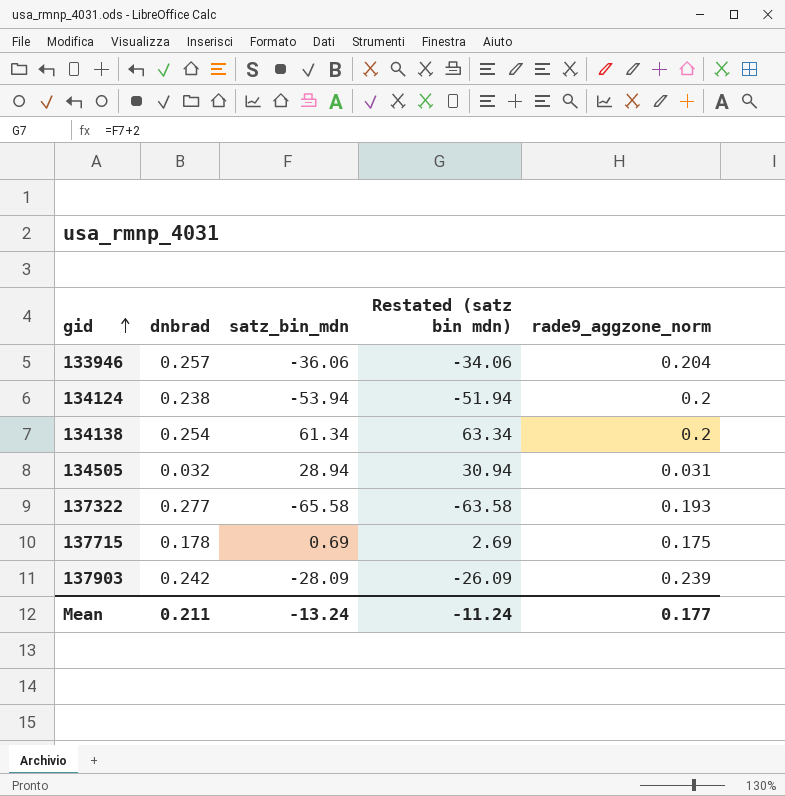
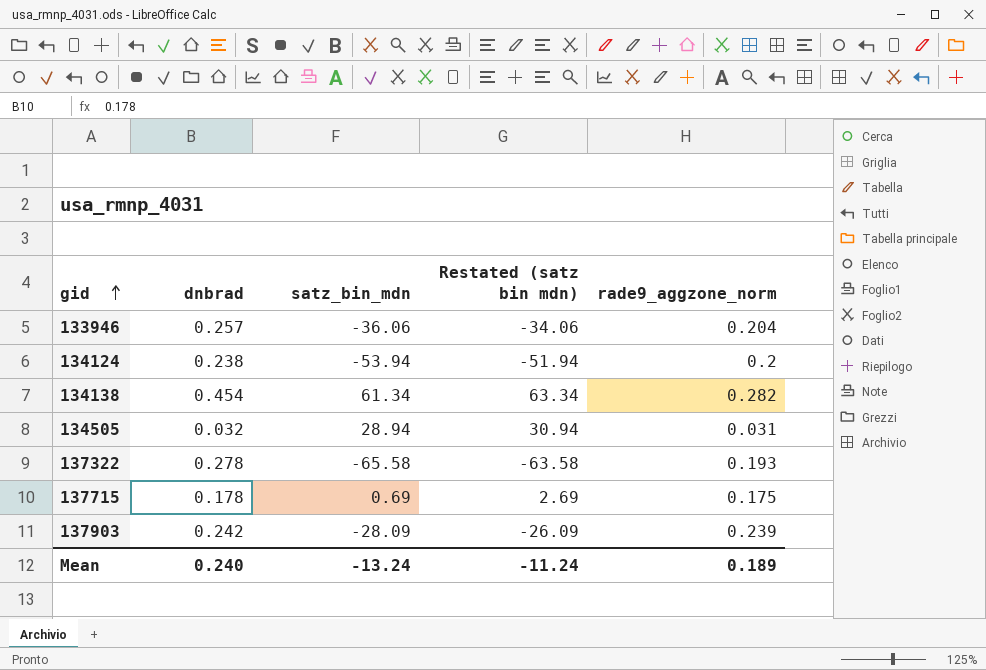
134138 | dnbrad: 0.254 -> 0.454
134138 | rade9_aggzone_norm: 0.2 -> 0.282
137322 | dnbrad: 0.277 -> 0.278
Mean | dnbrad: 0.211 -> 0.240
Mean | rade9_aggzone_norm: 0.177 -> 0.189

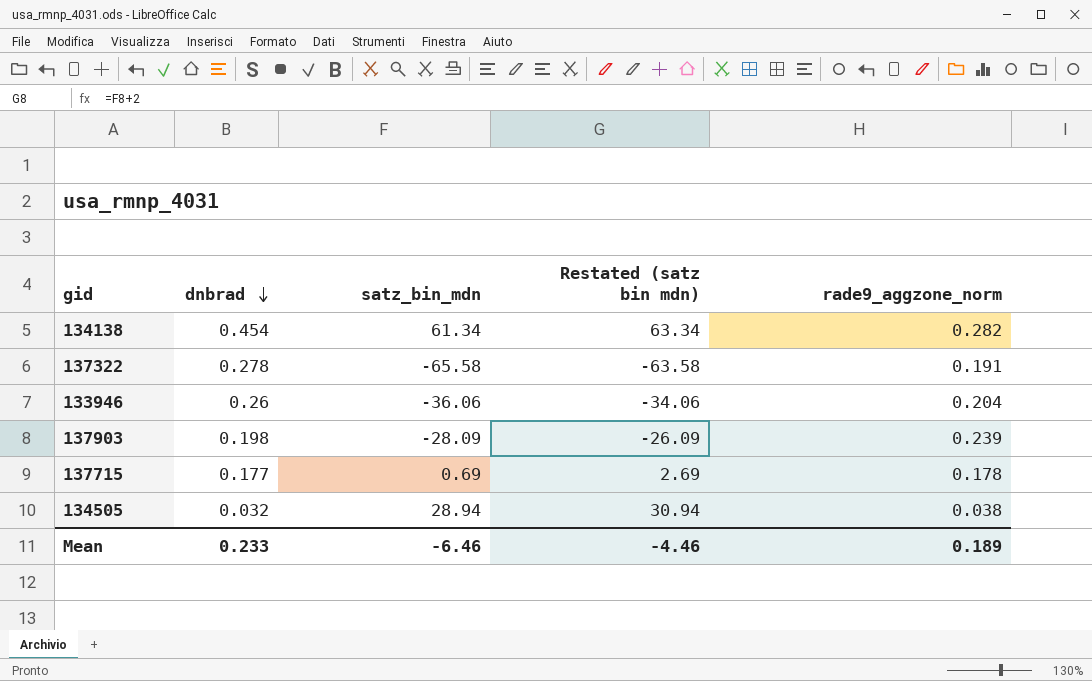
row order: gid ascending -> dnbrad descending
row 134124: 0.238 | -53.94 | -51.94 | 0.2 -> none
137322 | rade9_aggzone_norm: 0.193 -> 0.191
133946 | dnbrad: 0.257 -> 0.26
137903 | dnbrad: 0.242 -> 0.198
137715 | dnbrad: 0.178 -> 0.177
137715 | rade9_aggzone_norm: 0.175 -> 0.178
134505 | rade9_aggzone_norm: 0.031 -> 0.038
Mean | dnbrad: 0.240 -> 0.233
Mean | satz_bin_mdn: -13.24 -> -6.46
Mean | Restated (satz bin mdn): -11.24 -> -4.46

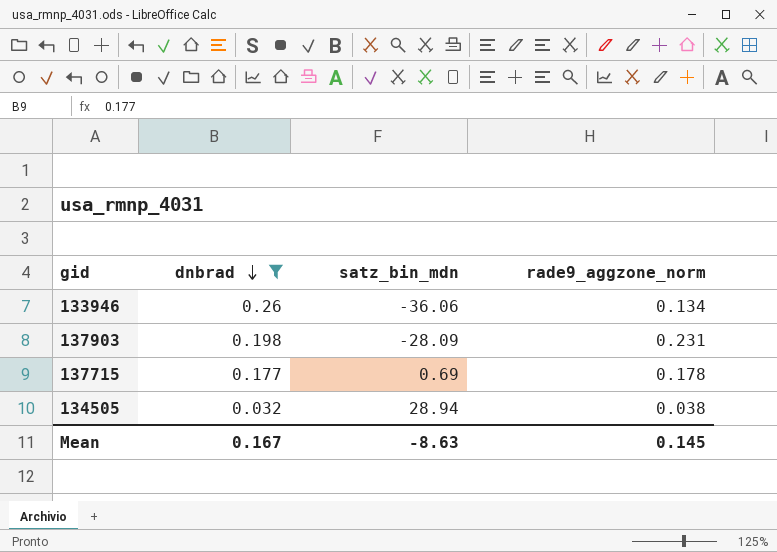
filter: none -> dnbrad <= 0.26
column Restated (satz bin mdn) | formula: [satz_bin_mdn] + 2 -> none
133946 | rade9_aggzone_norm: 0.204 -> 0.134
137903 | rade9_aggzone_norm: 0.239 -> 0.231
Mean | dnbrad: 0.233 -> 0.167
Mean | satz_bin_mdn: -6.46 -> -8.63
Mean | rade9_aggzone_norm: 0.189 -> 0.145

